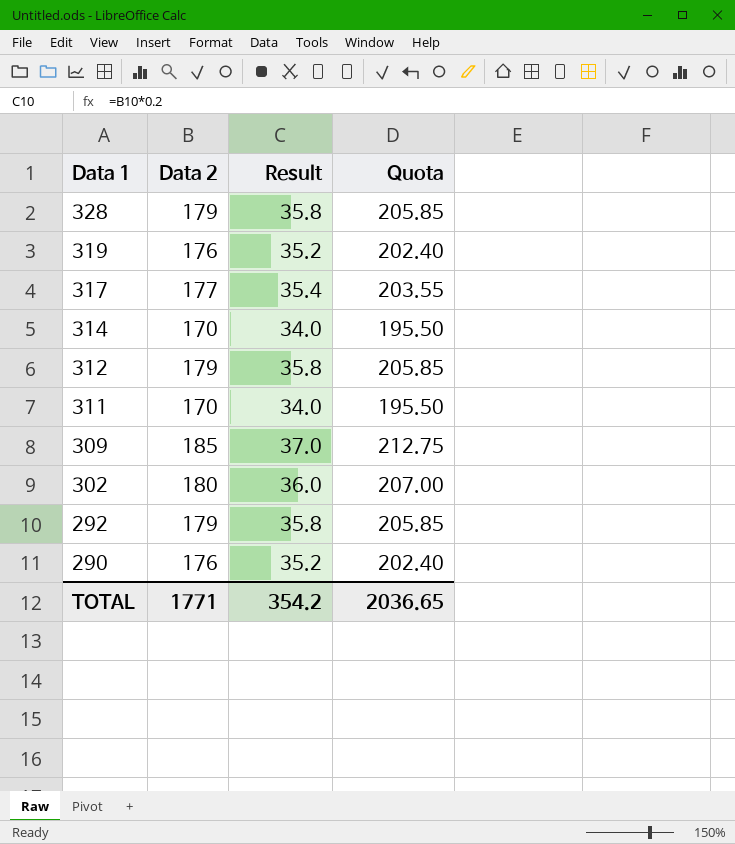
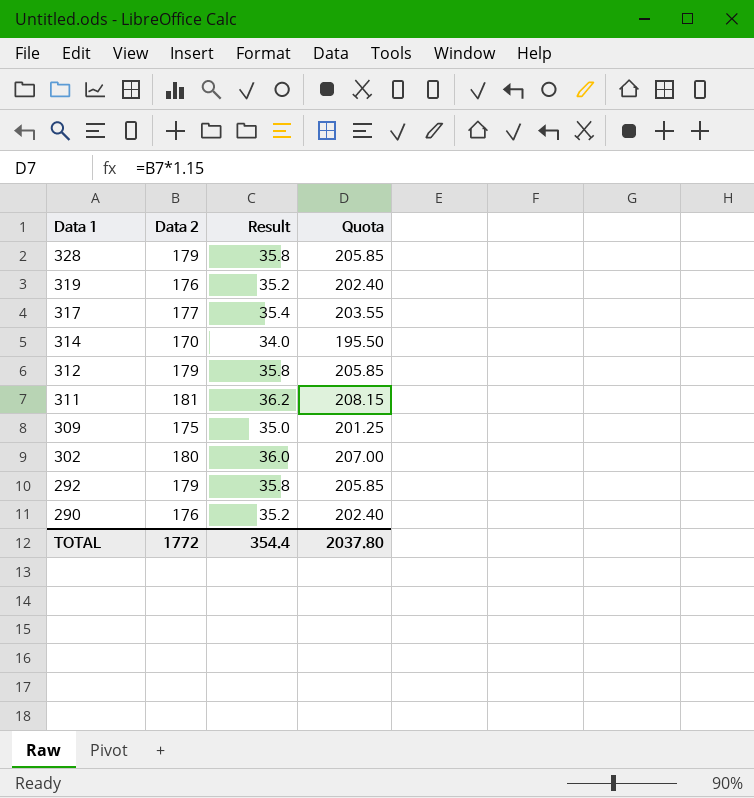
311 | Data 2: 170 -> 181
311 | Result: 34.0 -> 36.2
311 | Quota: 195.50 -> 208.15
309 | Data 2: 185 -> 175
309 | Result: 37.0 -> 35.0
309 | Quota: 212.75 -> 201.25
TOTAL | Data 2: 1771 -> 1772
TOTAL | Result: 354.2 -> 354.4
TOTAL | Quota: 2036.65 -> 2037.80

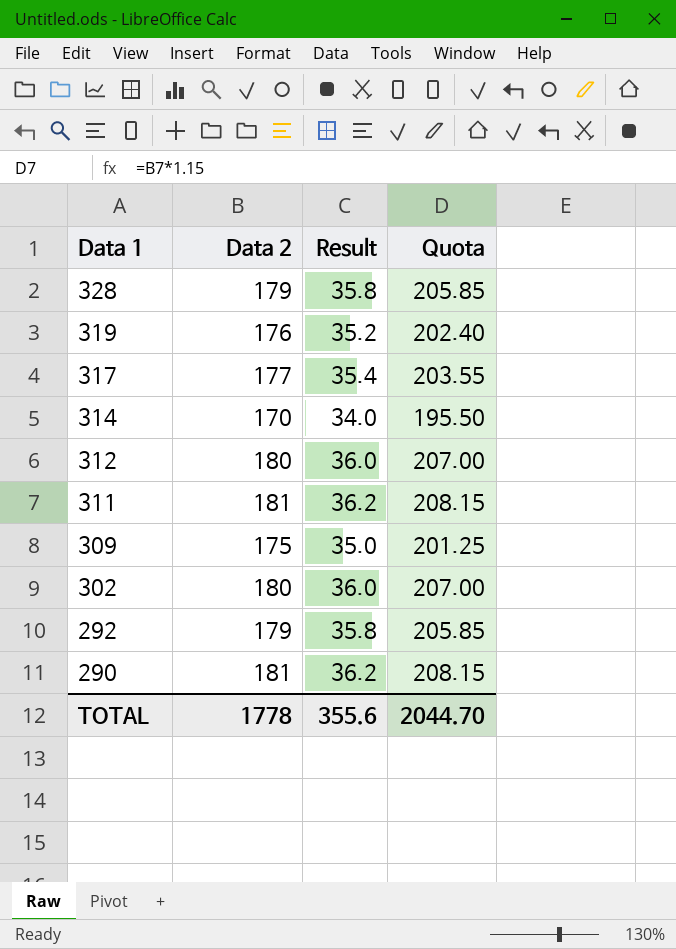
312 | Data 2: 179 -> 180
312 | Result: 35.8 -> 36.0
312 | Quota: 205.85 -> 207.00
290 | Data 2: 176 -> 181
290 | Result: 35.2 -> 36.2
290 | Quota: 202.40 -> 208.15
TOTAL | Data 2: 1772 -> 1778
TOTAL | Result: 354.4 -> 355.6
TOTAL | Quota: 2037.80 -> 2044.70

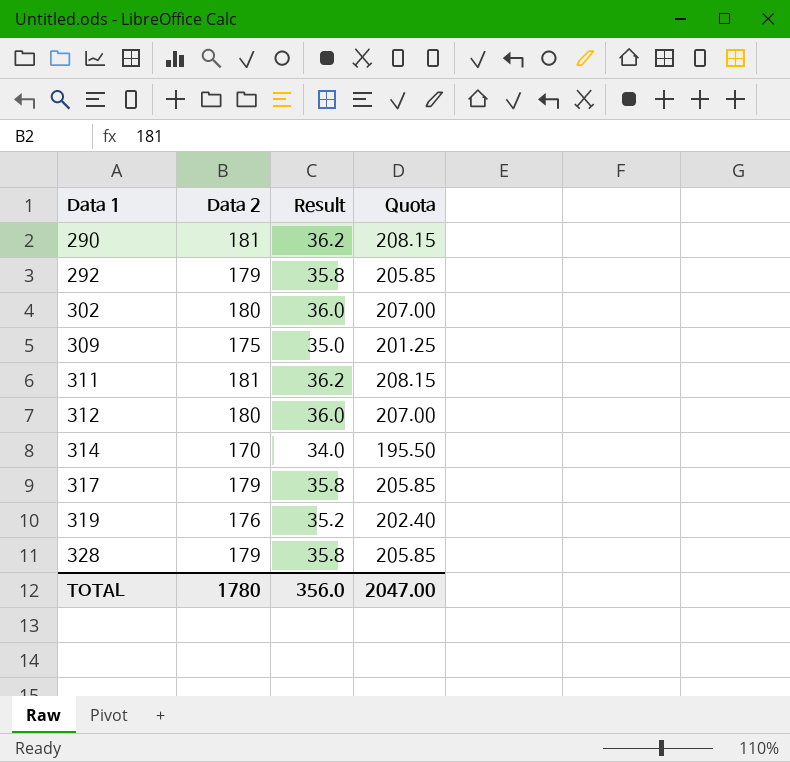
row order: Data 1 descending -> Data 1 ascending
317 | Data 2: 177 -> 179
317 | Result: 35.4 -> 35.8
317 | Quota: 203.55 -> 205.85
TOTAL | Data 2: 1778 -> 1780
TOTAL | Result: 355.6 -> 356.0
TOTAL | Quota: 2044.70 -> 2047.00

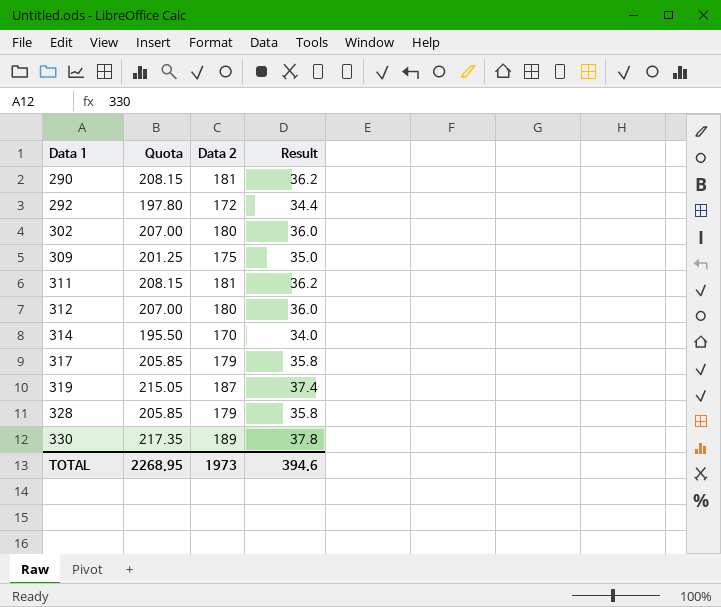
column Quota | position: 4 -> 2
292 | Quota: 205.85 -> 197.80
292 | Data 2: 179 -> 172
292 | Result: 35.8 -> 34.4
319 | Quota: 202.40 -> 215.05
319 | Data 2: 176 -> 187
319 | Result: 35.2 -> 37.4
row 330: none -> 217.35 | 189 | 37.8
TOTAL | Quota: 2047.00 -> 2268.95
TOTAL | Data 2: 1780 -> 1973
TOTAL | Result: 356.0 -> 394.6

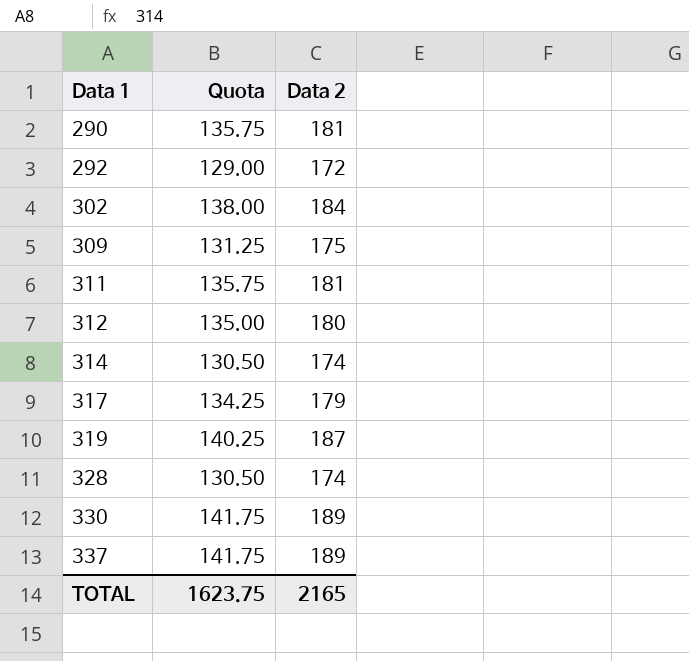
column Result | formula: [Data 2] * 0.2 -> none
column Quota | formula: [Data 2] * 1.15 -> [Data 2] * 0.75
302 | Data 2: 180 -> 184
314 | Data 2: 170 -> 174
328 | Data 2: 179 -> 174
row 337: none -> 141.75 | 189
TOTAL | Quota: 2268.95 -> 1623.75
TOTAL | Data 2: 1973 -> 2165

